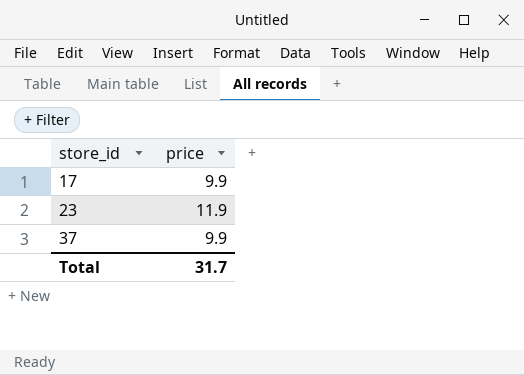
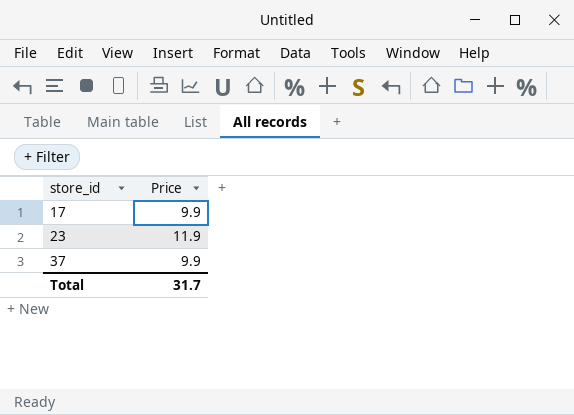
column name: price -> Price

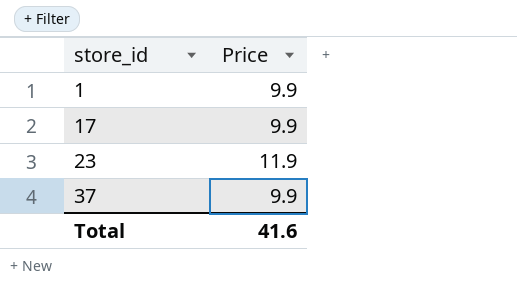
row 1: none -> 9.9
Total | Price: 31.7 -> 41.6

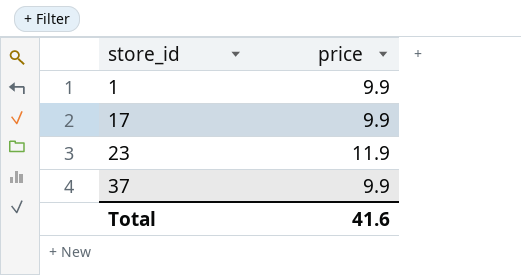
column name: Price -> price

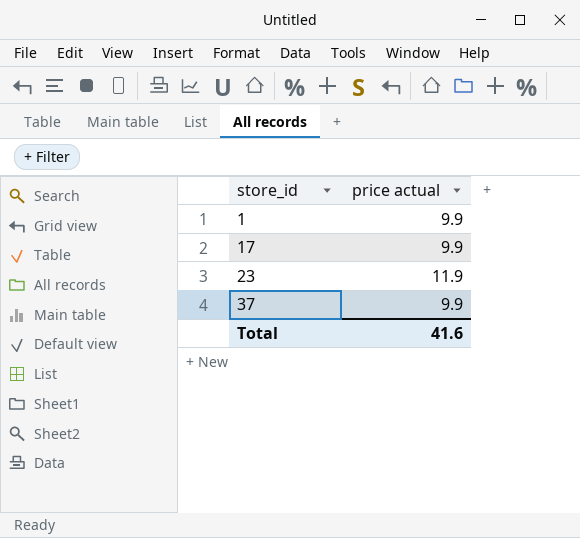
column name: price -> price actual

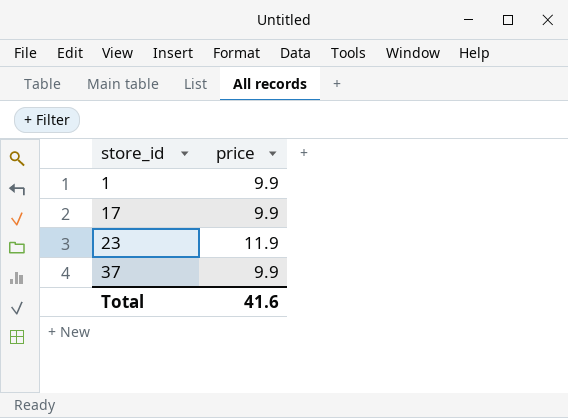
column name: price actual -> price

